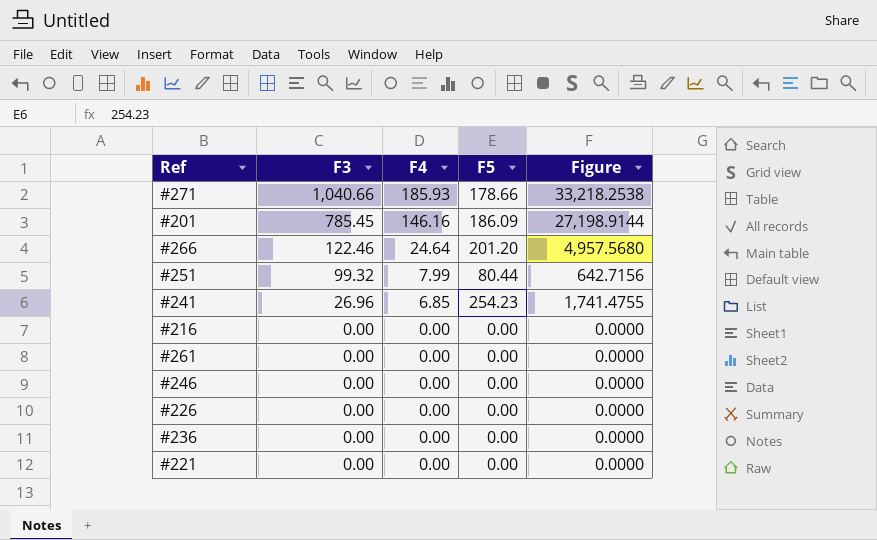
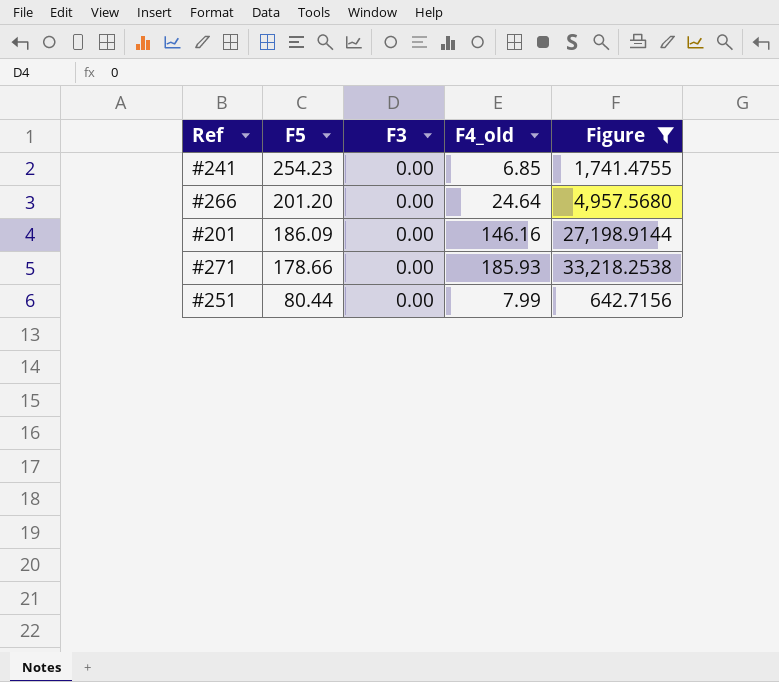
filter: none -> Figure != 0.0000
row order: F3 descending -> F5 descending
column F5 | position: 4 -> 2
column name: F4 -> F4_old
#241 | F3: 26.96 -> 0.00
#266 | F3: 122.46 -> 0.00
#201 | F3: 785.45 -> 0.00
#271 | F3: 1,040.66 -> 0.00
#251 | F3: 99.32 -> 0.00

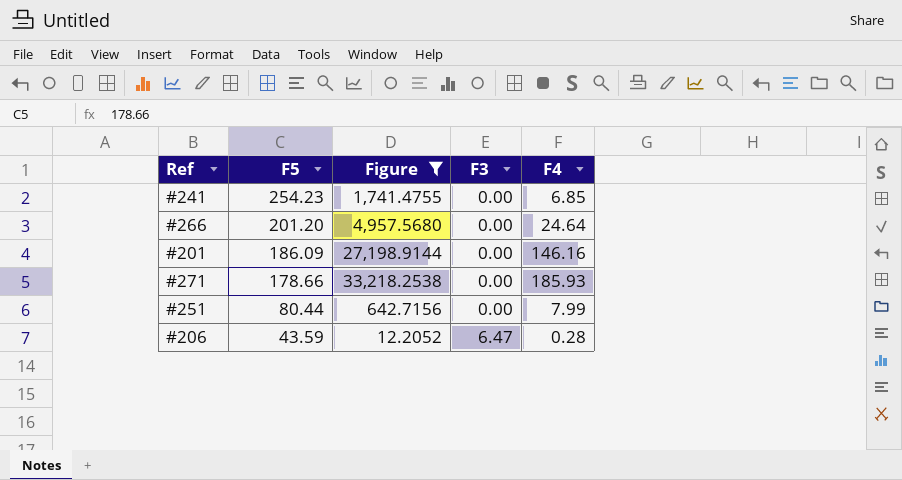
column Figure | position: 5 -> 3
column name: F4_old -> F4
row #206: none -> 43.59 | 12.2052 | 6.47 | 0.28

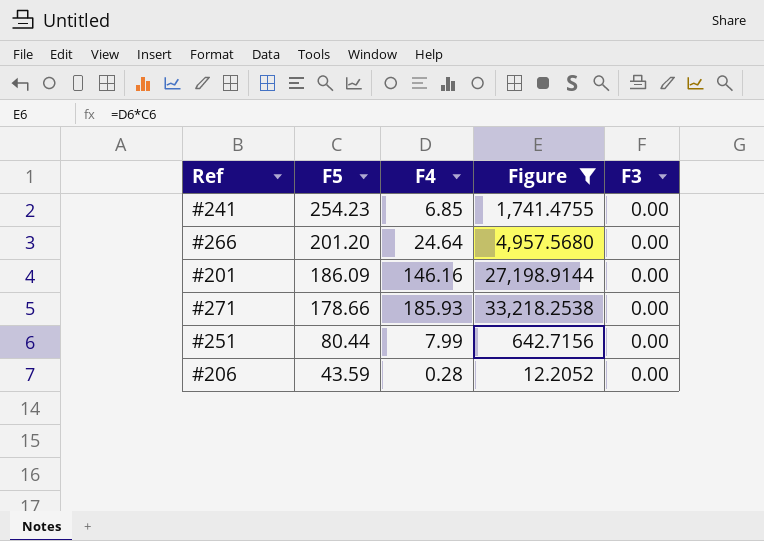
column F4 | position: 5 -> 3
#206 | F3: 6.47 -> 0.00

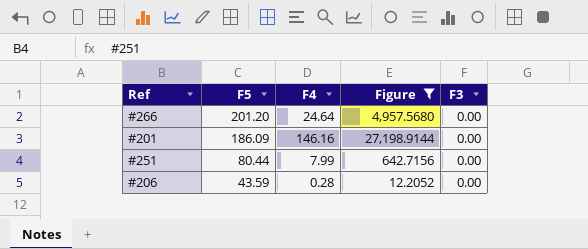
row #241: 254.23 | 6.85 | 1,741.4755 | 0.00 -> none
row #271: 178.66 | 185.93 | 33,218.2538 | 0.00 -> none

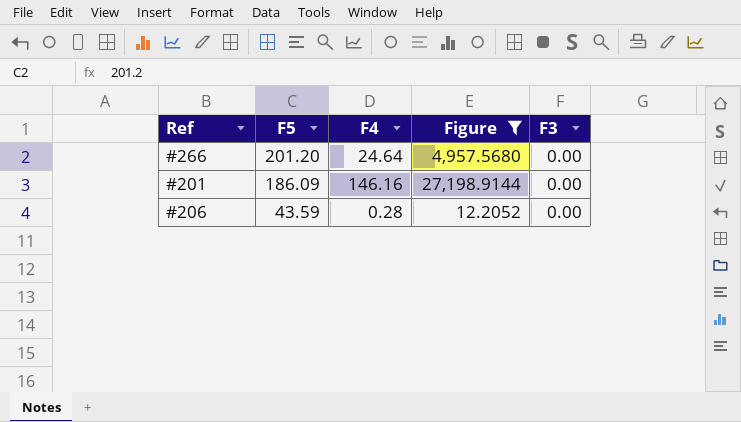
row #251: 80.44 | 7.99 | 642.7156 | 0.00 -> none

